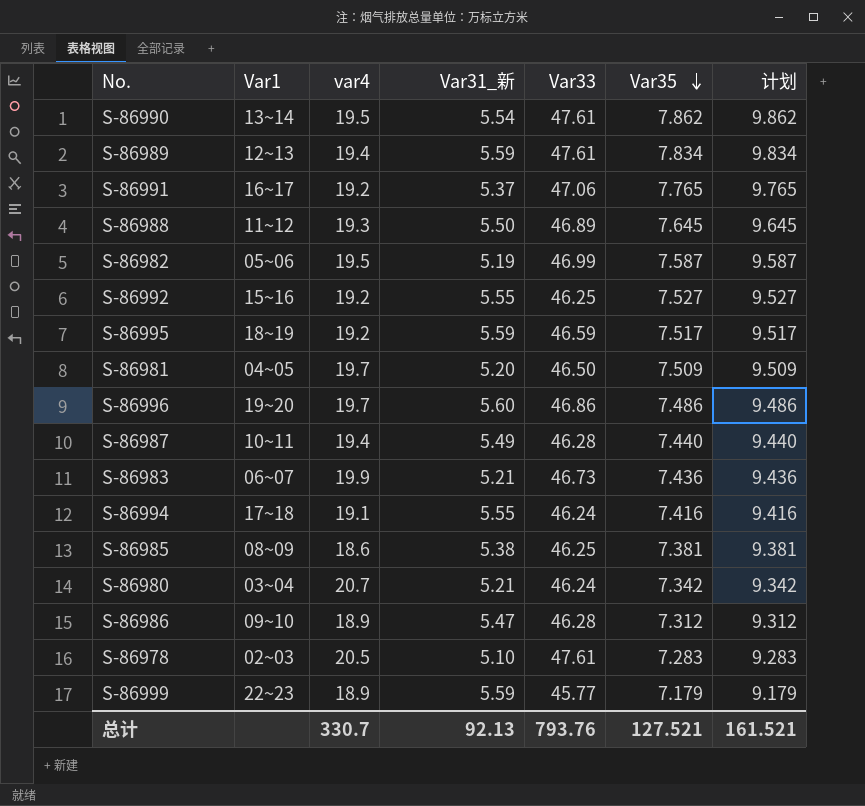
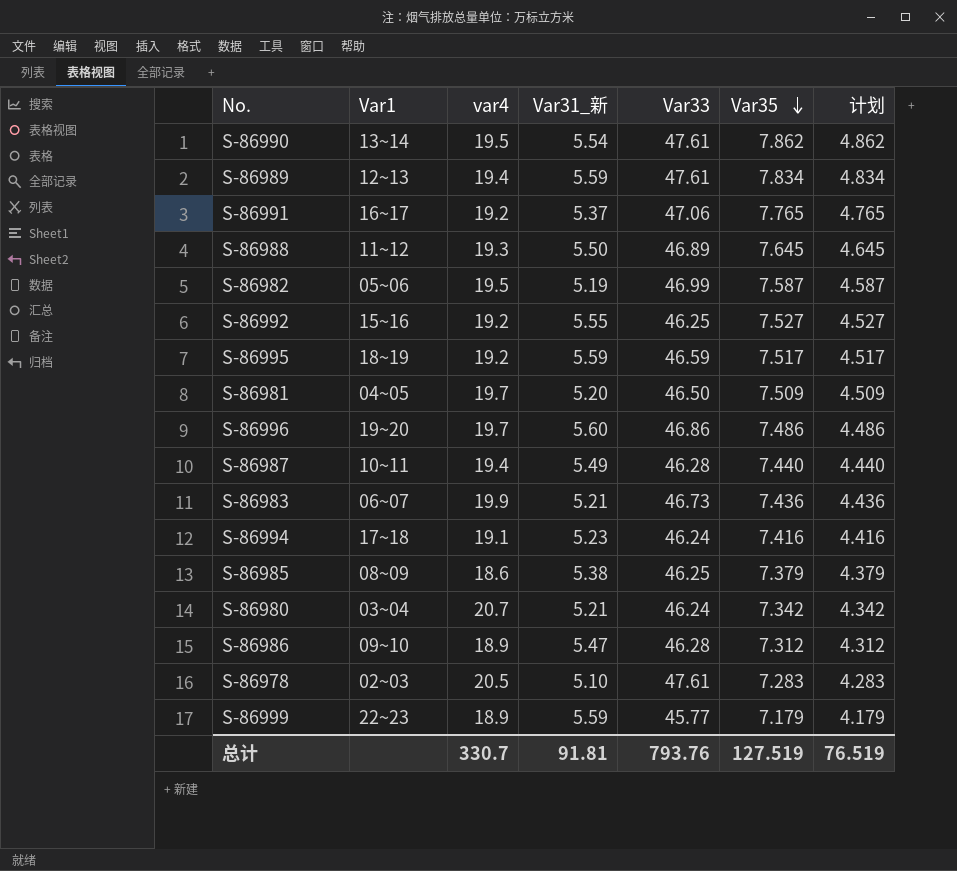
column 计划 | formula: [Var35] + 2 -> [Var35] - 3
S-86994 | Var31_新: 5.55 -> 5.23
S-86985 | Var35: 7.381 -> 7.379
总计 | Var31_新: 92.13 -> 91.81
总计 | Var35: 127.521 -> 127.519
总计 | 计划: 161.521 -> 76.519

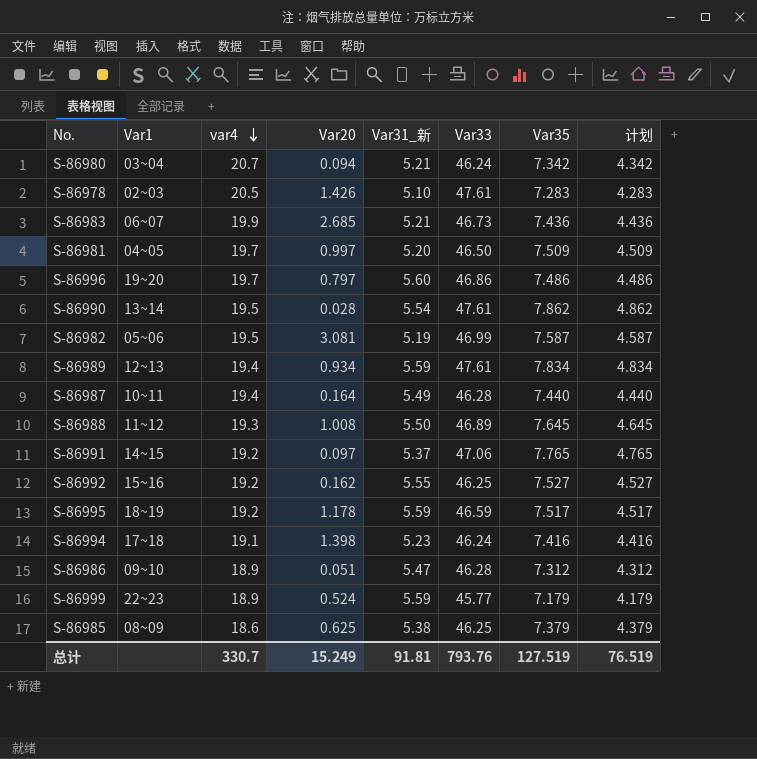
row order: Var35 descending -> var4 descending
column Var20 | position: none -> 4
S-86991 | Var1: 16~17 -> 14~15

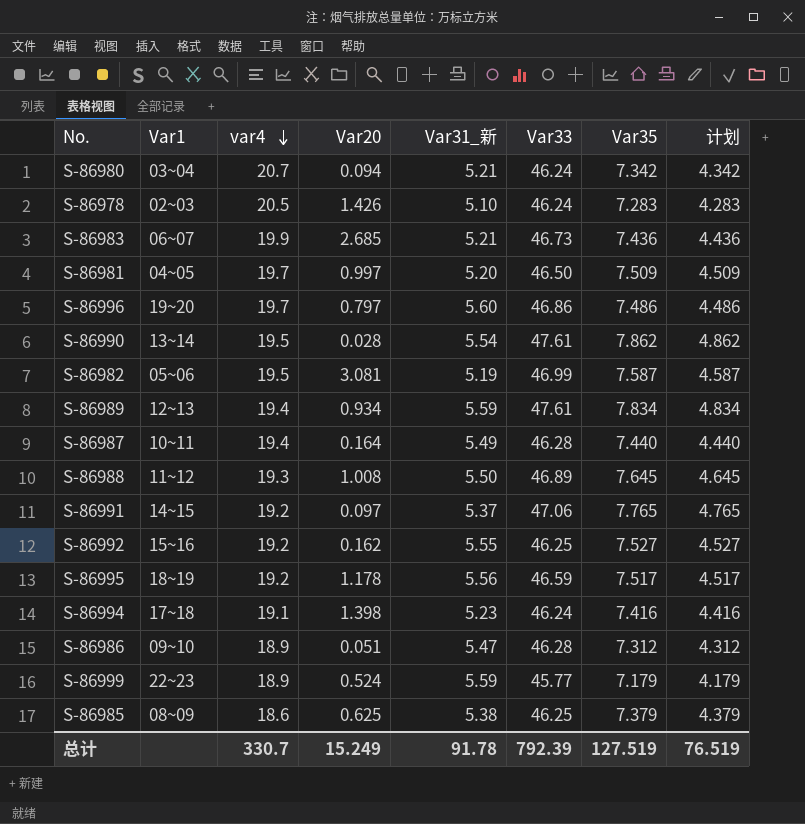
S-86978 | Var33: 47.61 -> 46.24
S-86995 | Var31_新: 5.59 -> 5.56
总计 | Var31_新: 91.81 -> 91.78
总计 | Var33: 793.76 -> 792.39

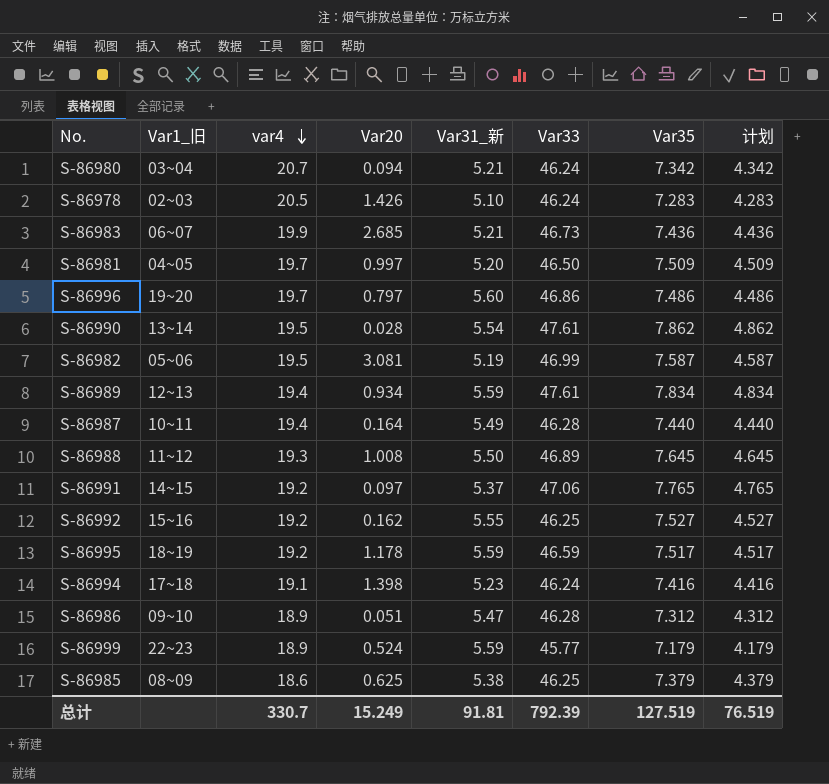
column name: Var1 -> Var1_旧
S-86995 | Var31_新: 5.56 -> 5.59
总计 | Var31_新: 91.78 -> 91.81

